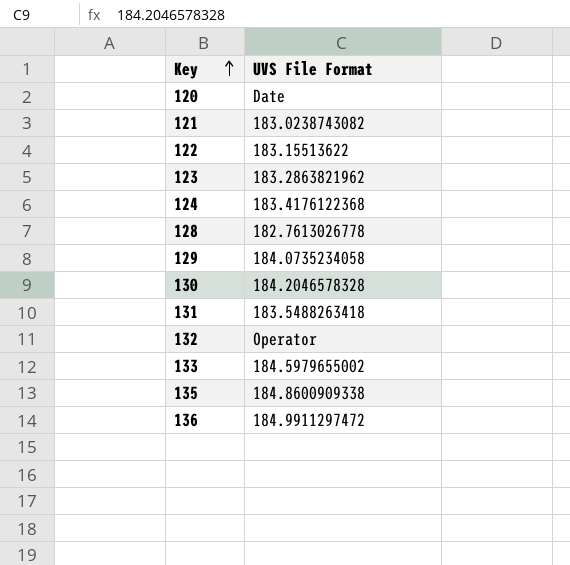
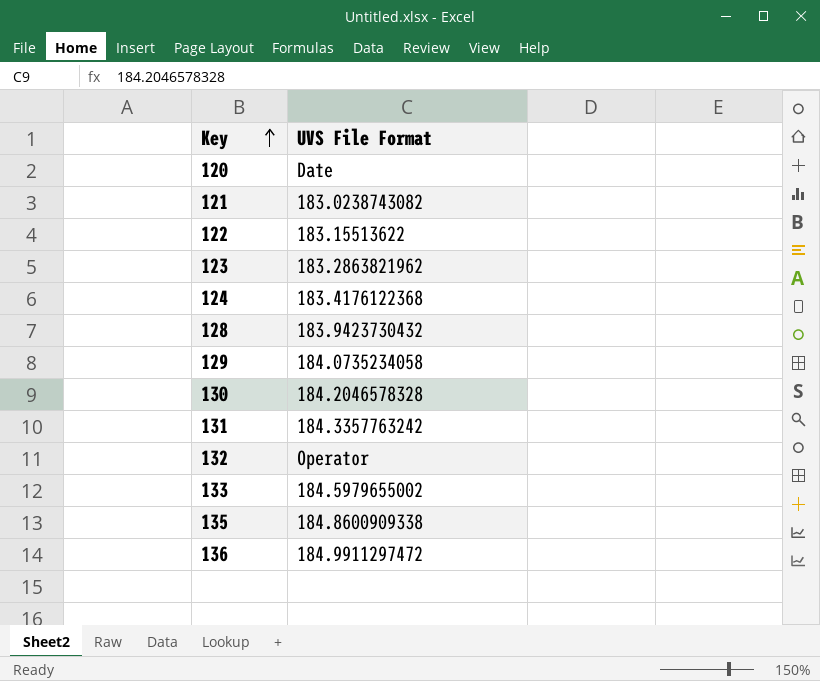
128 | UVS File Format: 182.7613026778 -> 183.9423730432
131 | UVS File Format: 183.5488263418 -> 184.3357763242

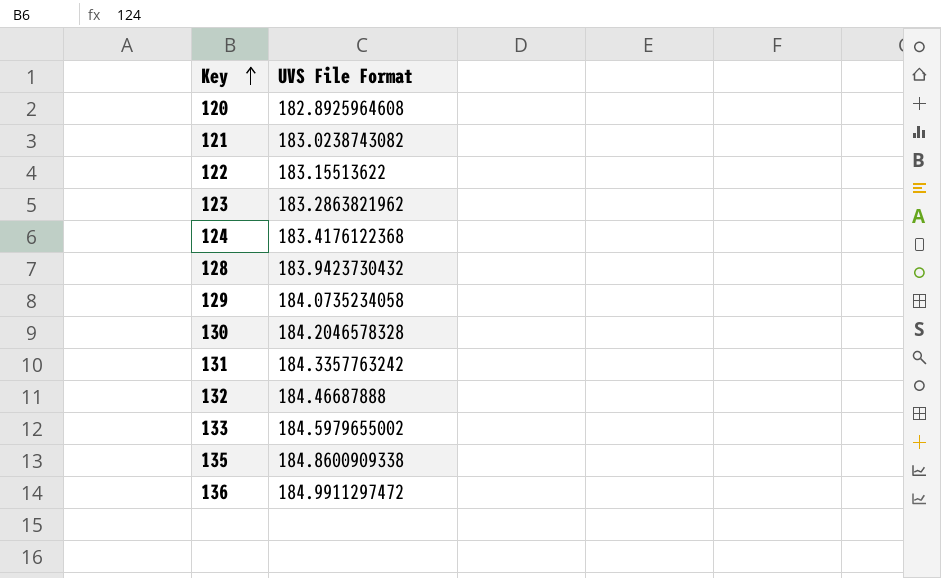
120 | UVS File Format: Date -> 182.8925964608
132 | UVS File Format: Operator -> 184.46687888

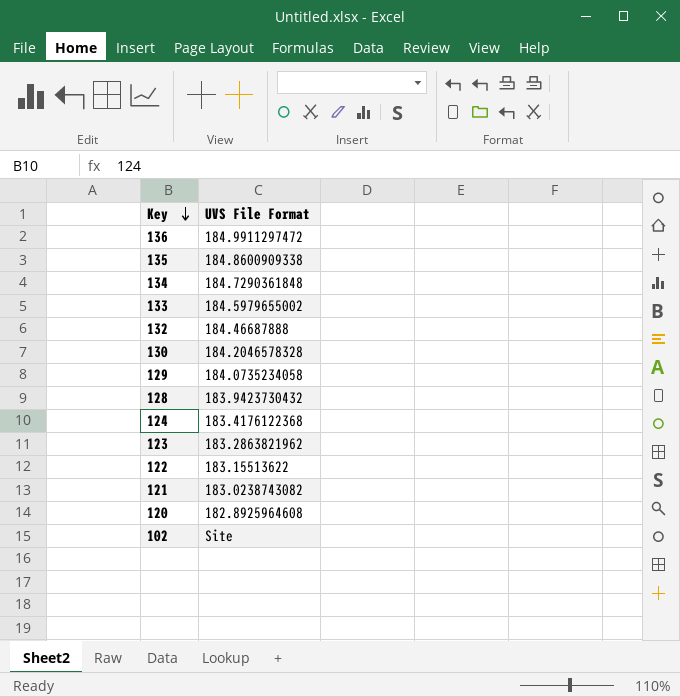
row order: Key ascending -> Key descending
row 131: 184.3357763242 -> none
row 134: none -> 184.7290361848
row 102: none -> Site

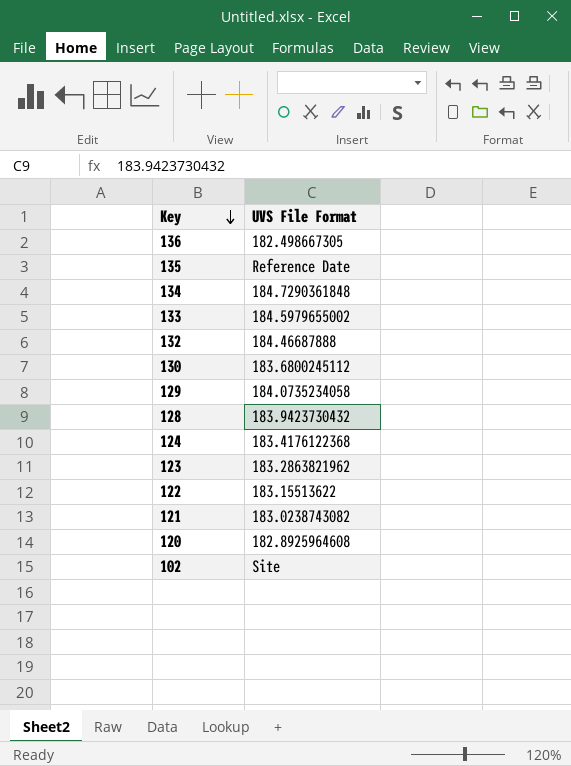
136 | UVS File Format: 184.9911297472 -> 182.498667305
135 | UVS File Format: 184.8600909338 -> Reference Date
130 | UVS File Format: 184.2046578328 -> 183.6800245112

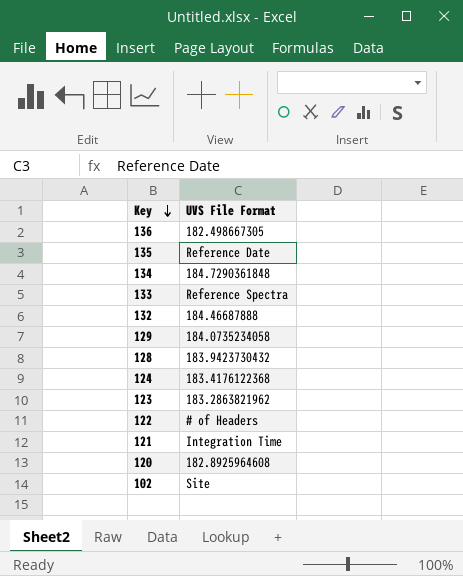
row 130: 183.6800245112 -> none
133 | UVS File Format: 184.5979655002 -> Reference Spectra
122 | UVS File Format: 183.15513622 -> # of Headers
121 | UVS File Format: 183.0238743082 -> Integration Time

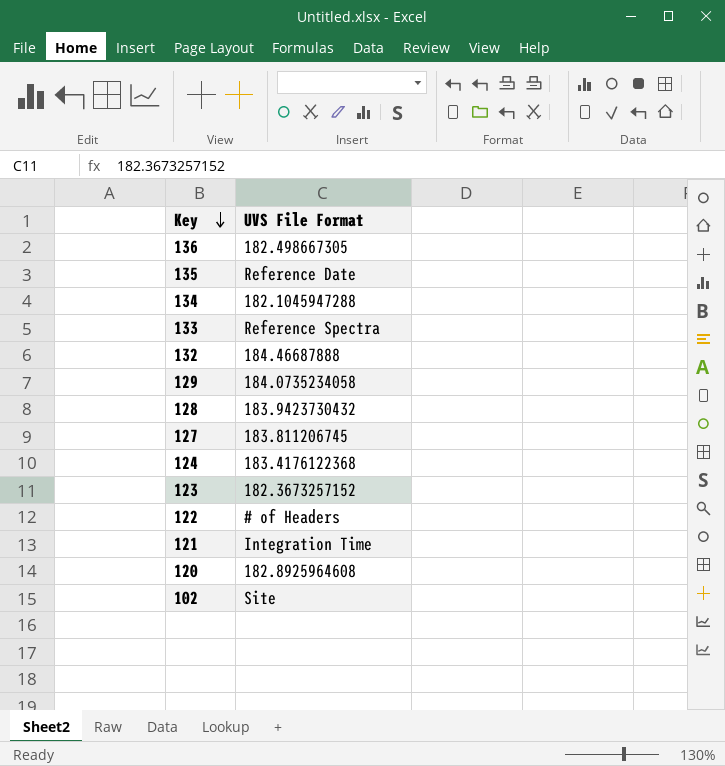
134 | UVS File Format: 184.7290361848 -> 182.1045947288
row 127: none -> 183.811206745
123 | UVS File Format: 183.2863821962 -> 182.3673257152

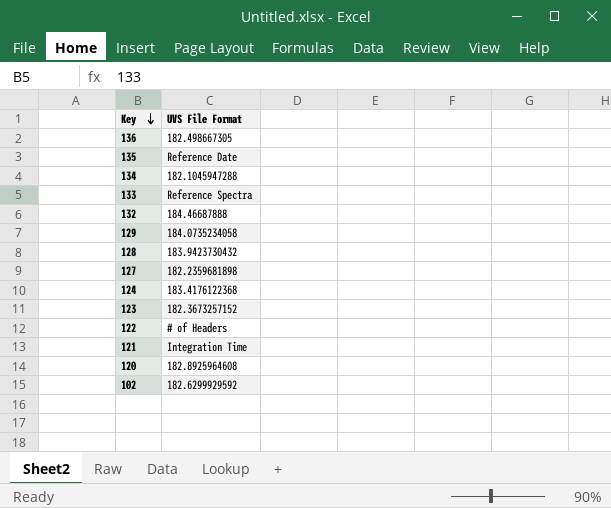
127 | UVS File Format: 183.811206745 -> 182.2359681898
102 | UVS File Format: Site -> 182.6299929592

